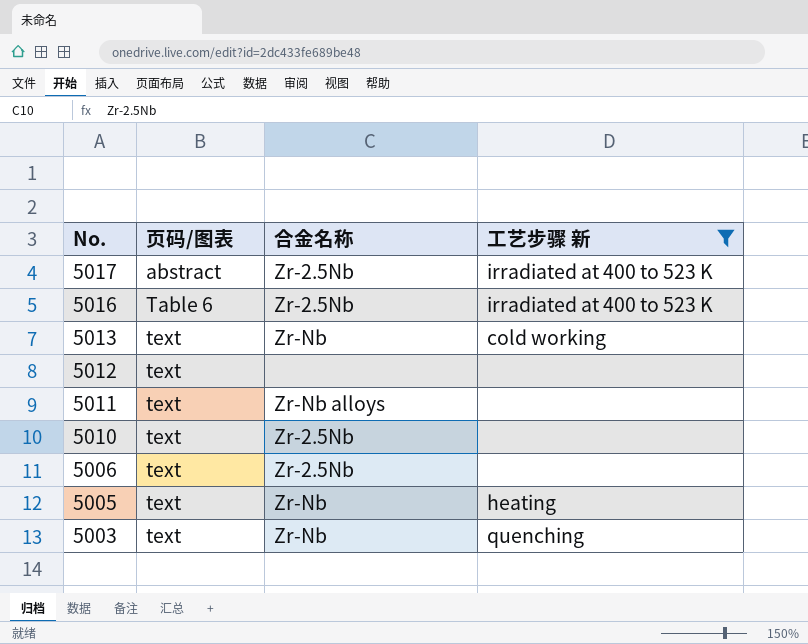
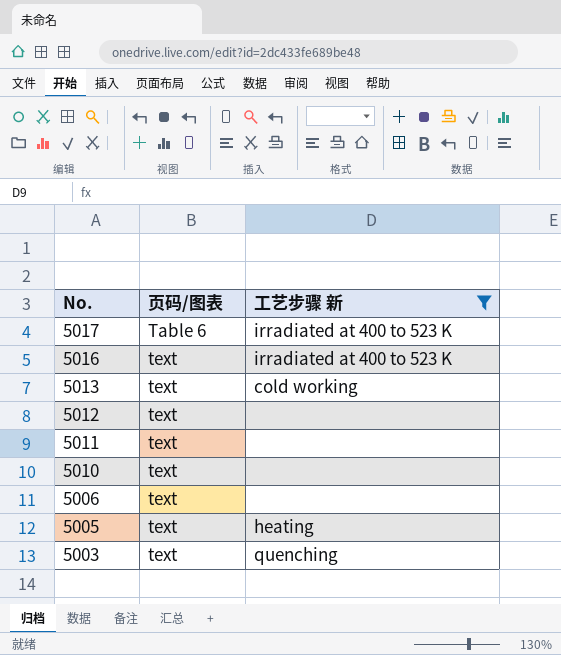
column 合金名称 | position: 3 -> none
5017 | 页码/图表: abstract -> Table 6
5016 | 页码/图表: Table 6 -> text

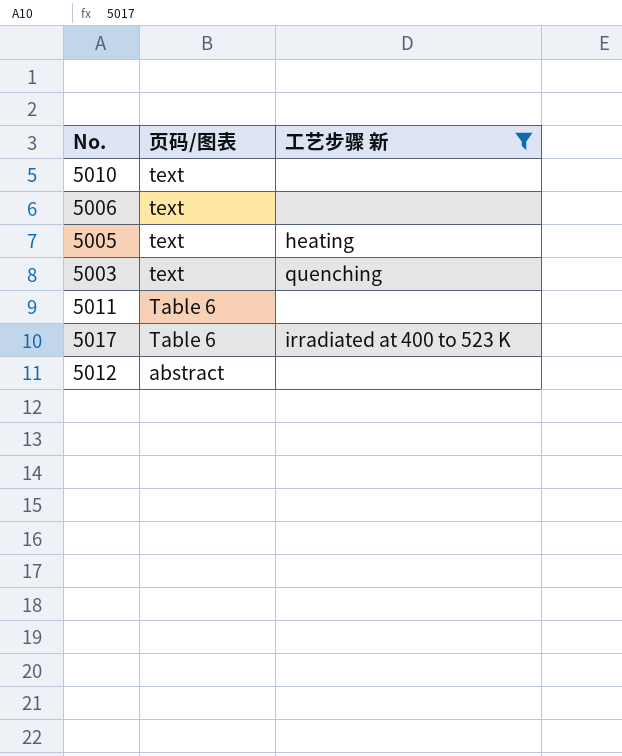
row order: No. descending -> 页码/图表 descending
row 5016: text | irradiated at 400 to 523 K -> none
row 5013: text | cold working -> none
5011 | 页码/图表: text -> Table 6
5012 | 页码/图表: text -> abstract

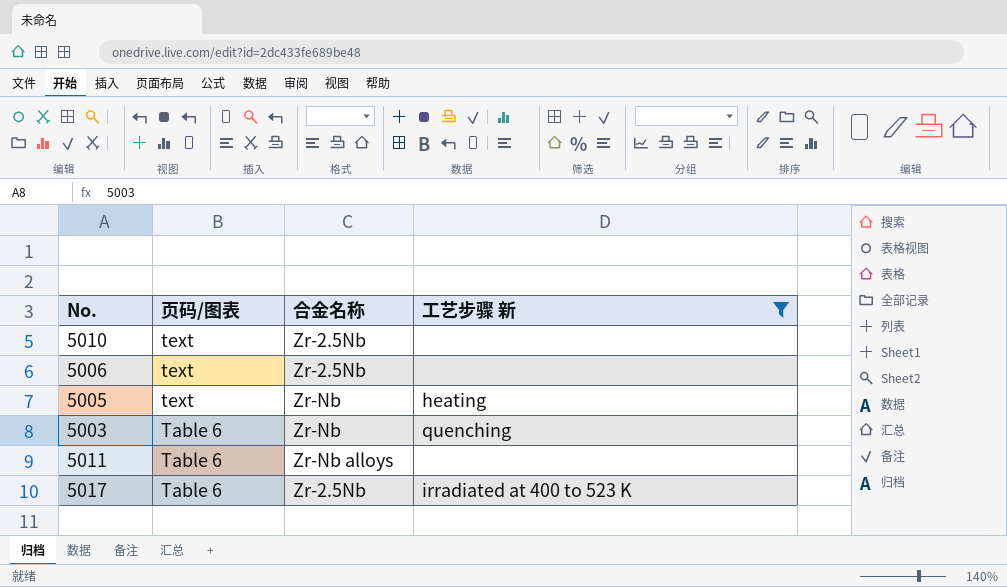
column 合金名称 | position: none -> 3
row 5012: abstract | none -> none
5003 | 页码/图表: text -> Table 6

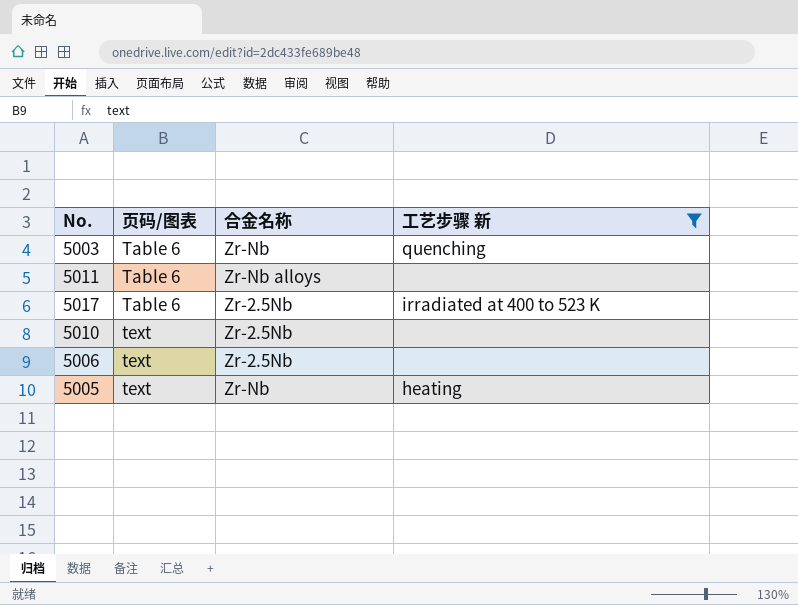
row order: 页码/图表 descending -> 页码/图表 ascending

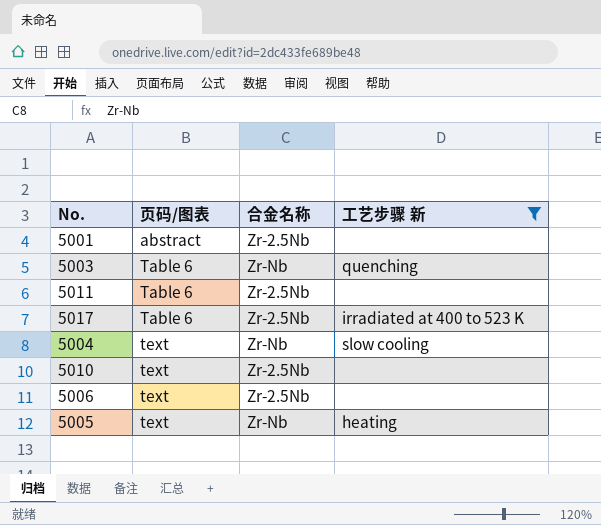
row 5001: none -> abstract | Zr-2.5Nb | none
5011 | 合金名称: Zr-Nb alloys -> Zr-2.5Nb
row 5004: none -> text | Zr-Nb | slow cooling

